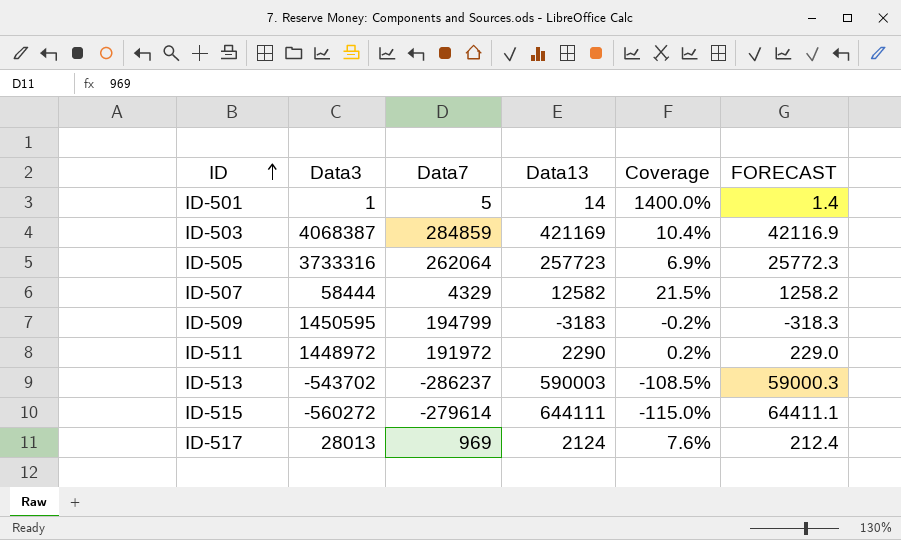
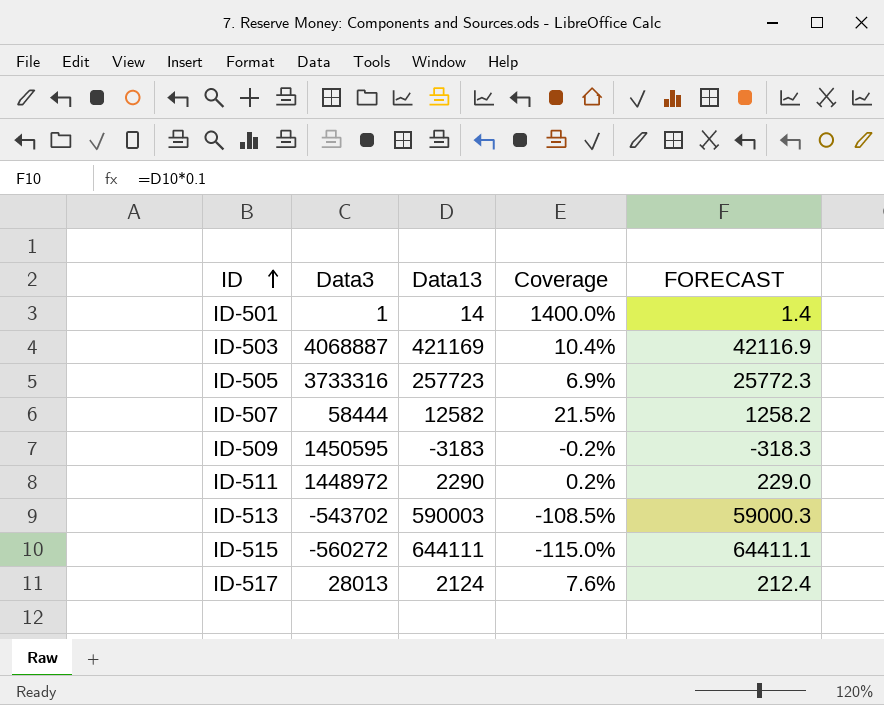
column Data7 | position: 3 -> none
ID-503 | Data3: 4068387 -> 4068887

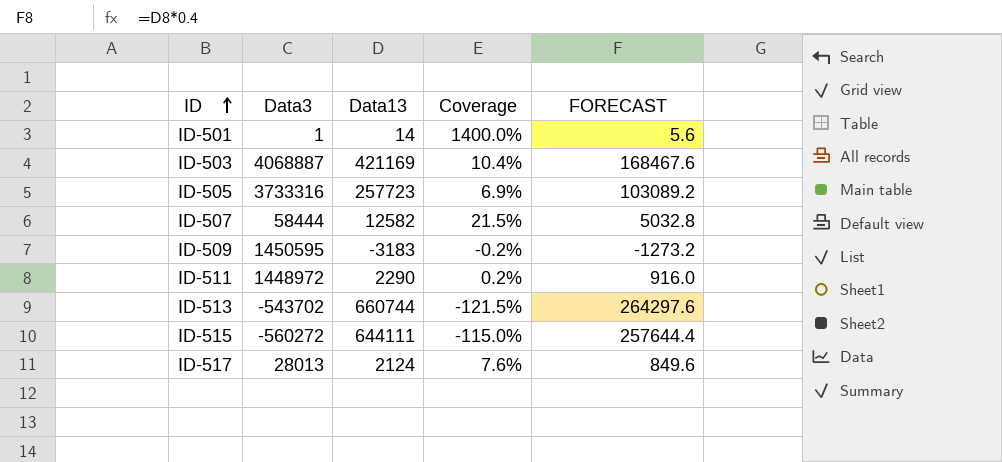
column FORECAST | formula: [Data13] * 0.1 -> [Data13] * 0.4
ID-513 | Data13: 590003 -> 660744
ID-513 | Coverage: -108.5% -> -121.5%

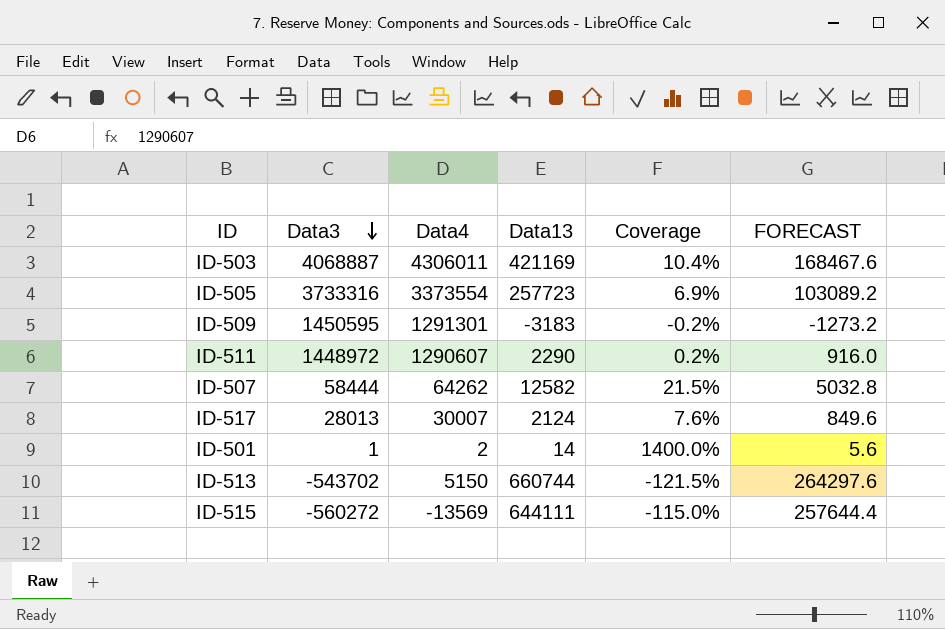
row order: ID ascending -> Data3 descending
column Data4 | position: none -> 3

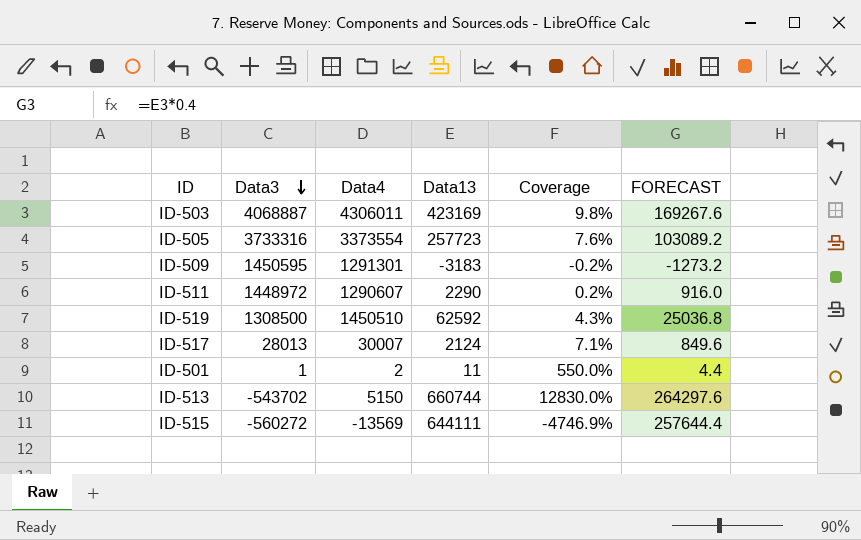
column Coverage | formula: [Data13] / [Data3] -> [Data13] / [Data4]
row ID-507: 58444 | 64262 | 12582 | 21.5% | 5032.8 -> none
ID-503 | Data13: 421169 -> 423169
ID-503 | FORECAST: 168467.6 -> 169267.6
row ID-519: none -> 1308500 | 1450510 | 62592 | 4.3% | 25036.8
ID-501 | Data13: 14 -> 11
ID-501 | FORECAST: 5.6 -> 4.4

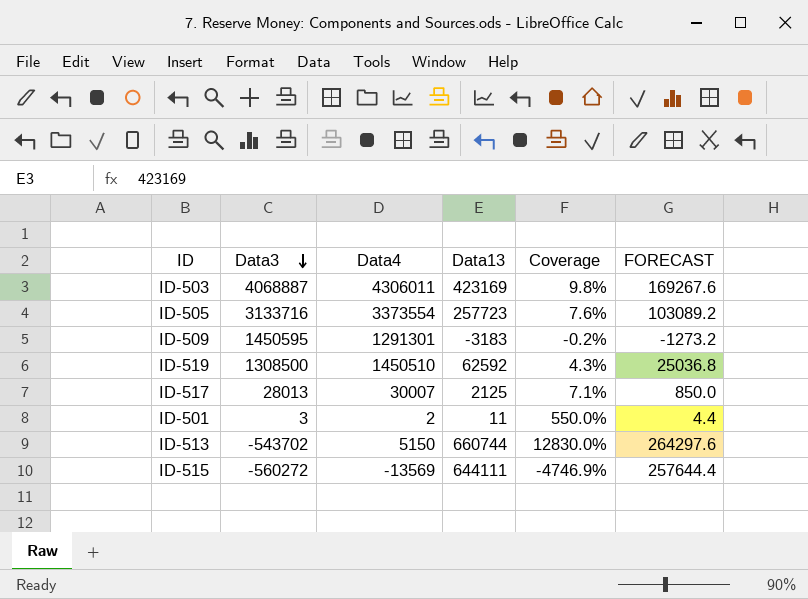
row ID-511: 1448972 | 1290607 | 2290 | 0.2% | 916.0 -> none
ID-505 | Data3: 3733316 -> 3133716
ID-517 | Data13: 2124 -> 2125
ID-517 | FORECAST: 849.6 -> 850.0
ID-501 | Data3: 1 -> 3

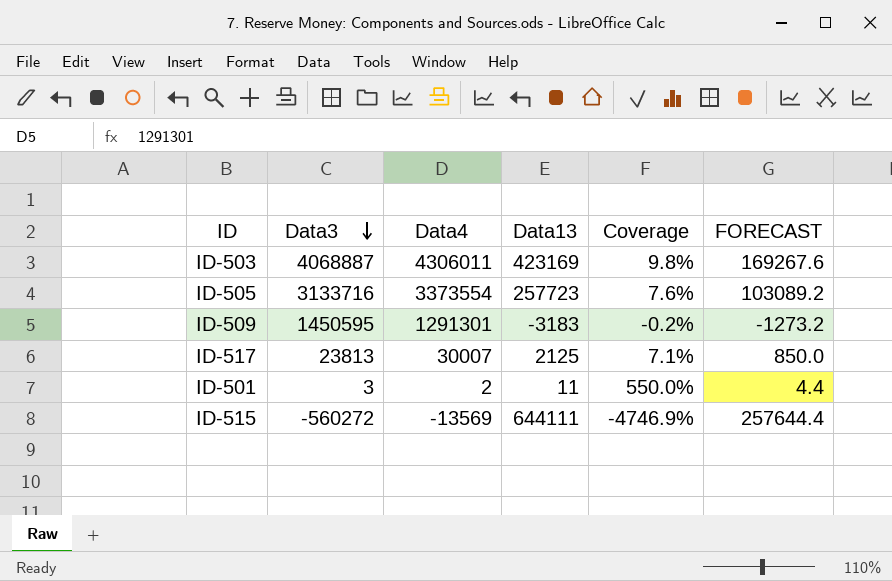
row ID-519: 1308500 | 1450510 | 62592 | 4.3% | 25036.8 -> none
row ID-513: -543702 | 5150 | 660744 | 12830.0% | 264297.6 -> none
ID-517 | Data3: 28013 -> 23813

